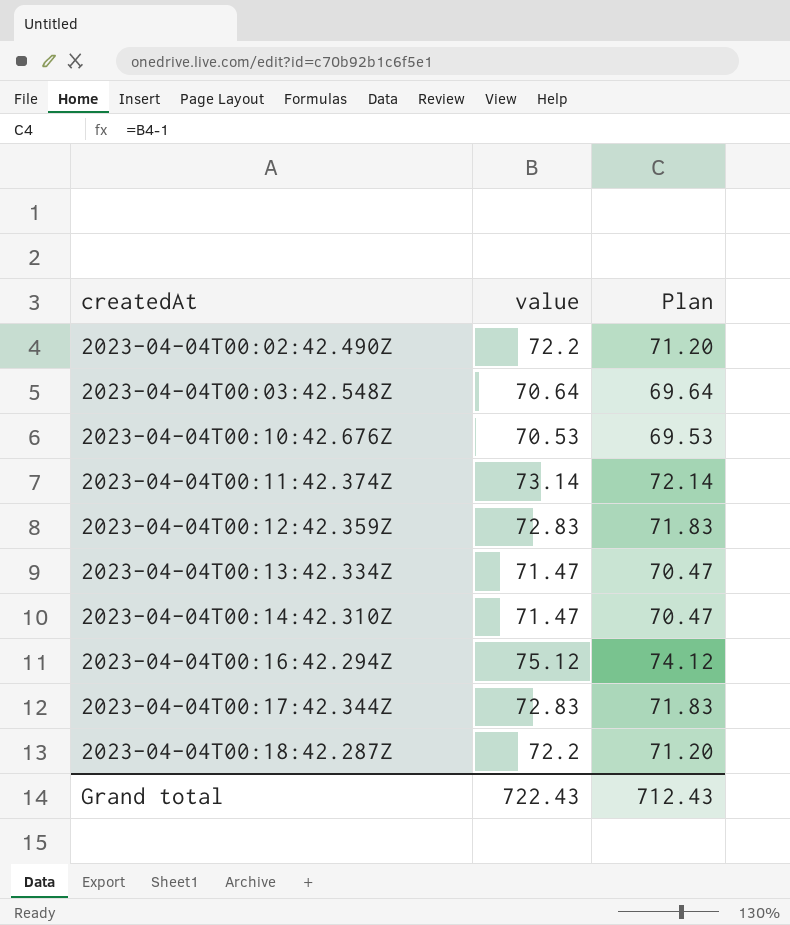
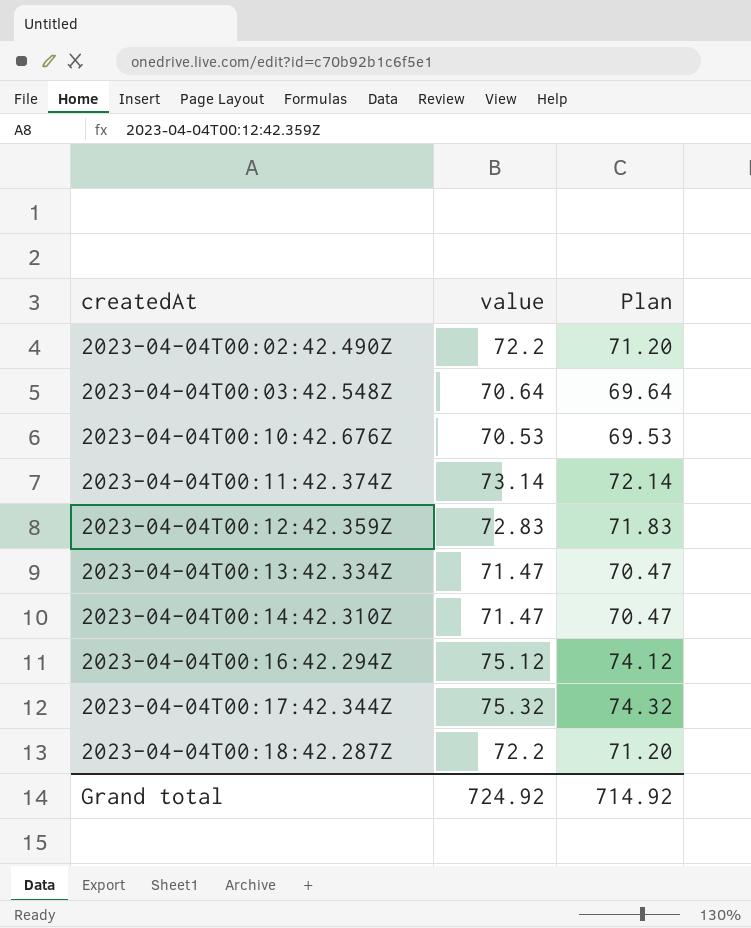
2023-04-04T00:17:42.344Z | value: 72.83 -> 75.32
2023-04-04T00:17:42.344Z | Plan: 71.83 -> 74.32
Grand total | value: 722.43 -> 724.92
Grand total | Plan: 712.43 -> 714.92

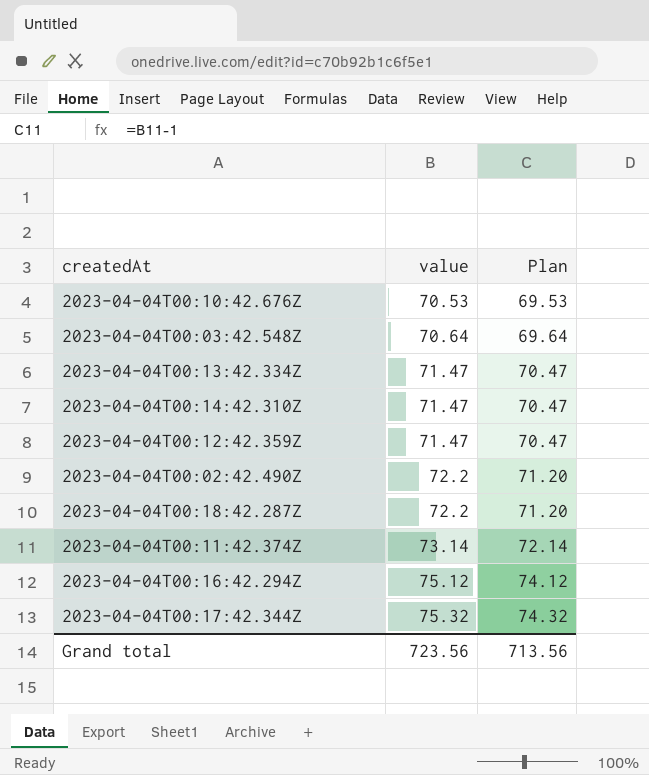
row order: createdAt ascending -> value ascending
2023-04-04T00:12:42.359Z | value: 72.83 -> 71.47
2023-04-04T00:12:42.359Z | Plan: 71.83 -> 70.47
Grand total | value: 724.92 -> 723.56
Grand total | Plan: 714.92 -> 713.56

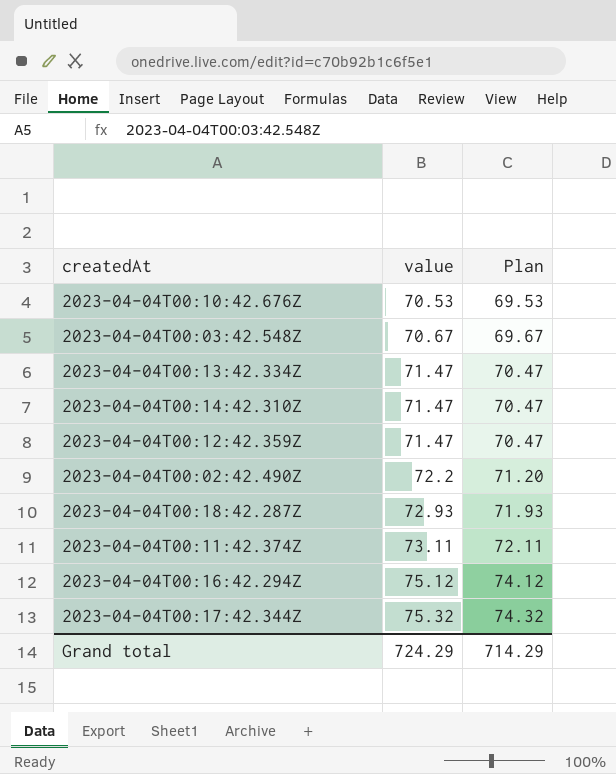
2023-04-04T00:03:42.548Z | value: 70.64 -> 70.67
2023-04-04T00:03:42.548Z | Plan: 69.64 -> 69.67
2023-04-04T00:18:42.287Z | value: 72.2 -> 72.93
2023-04-04T00:18:42.287Z | Plan: 71.20 -> 71.93
2023-04-04T00:11:42.374Z | value: 73.14 -> 73.11
2023-04-04T00:11:42.374Z | Plan: 72.14 -> 72.11
Grand total | value: 723.56 -> 724.29
Grand total | Plan: 713.56 -> 714.29

